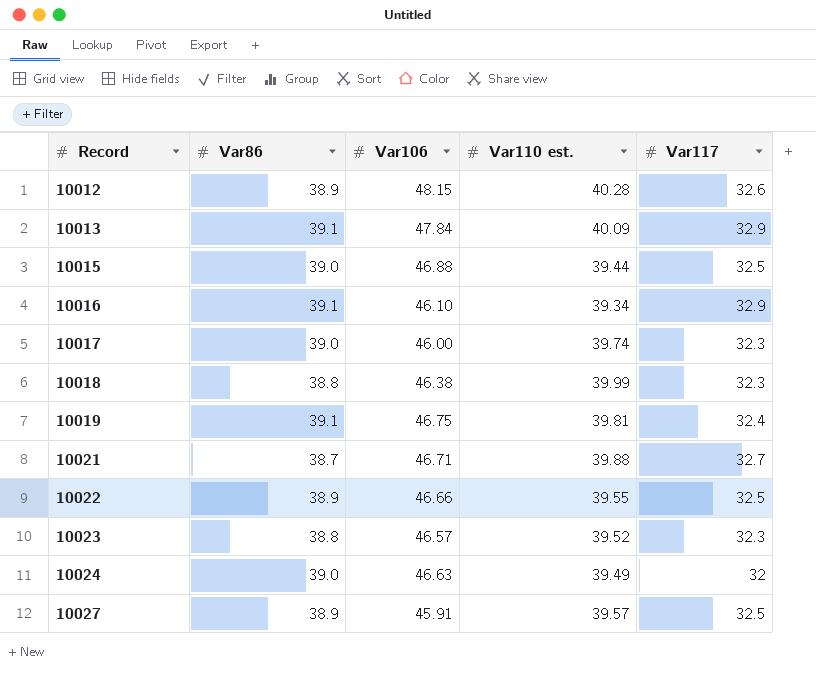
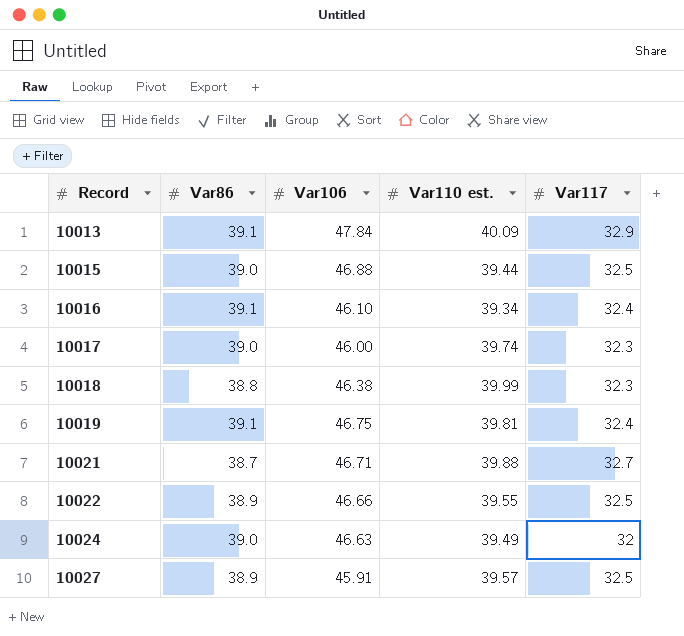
row 10012: 38.9 | 48.15 | 40.28 | 32.6 -> none
row 10023: 38.8 | 46.57 | 39.52 | 32.3 -> none
10016 | Var117: 32.9 -> 32.4

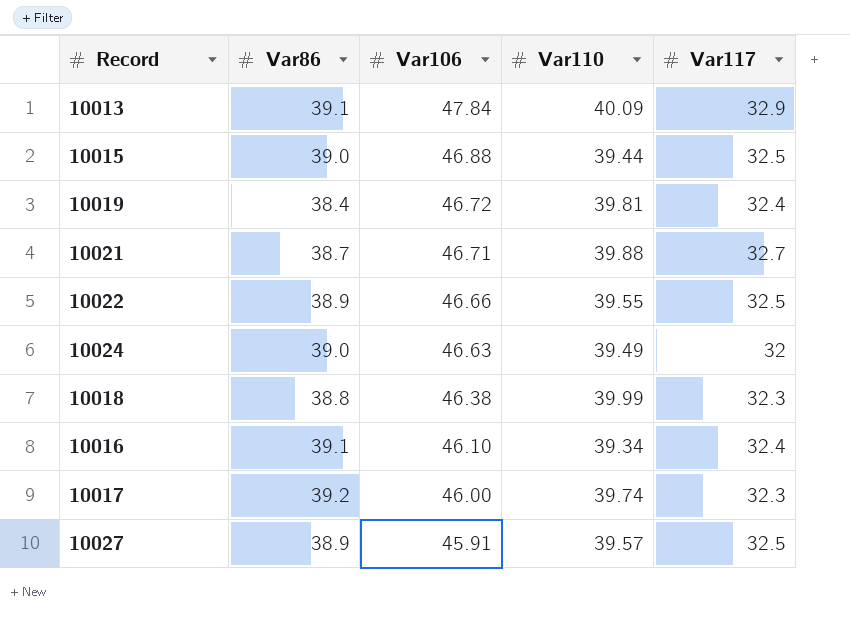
row order: Record ascending -> Var106 descending
column name: Var110 est. -> Var110
10019 | Var86: 39.1 -> 38.4
10019 | Var106: 46.75 -> 46.72
10017 | Var86: 39.0 -> 39.2

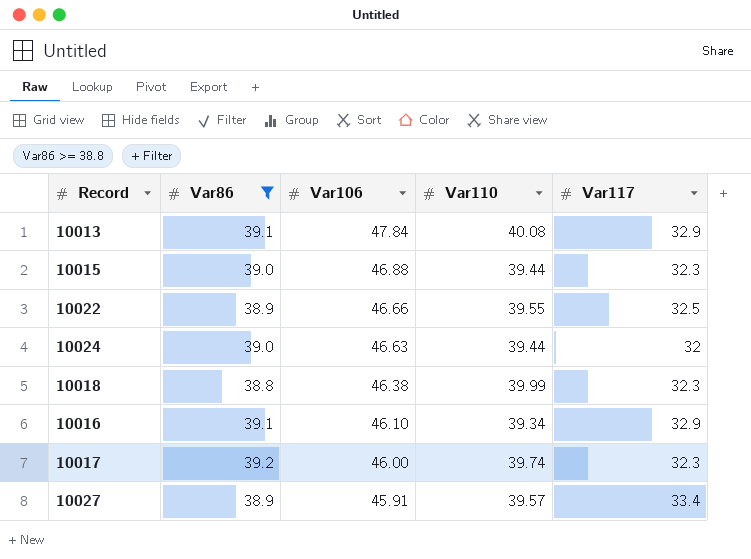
filter: none -> Var86 >= 38.8
10013 | Var110: 40.09 -> 40.08
10015 | Var117: 32.5 -> 32.3
10024 | Var110: 39.49 -> 39.44
10016 | Var117: 32.4 -> 32.9
10027 | Var117: 32.5 -> 33.4

